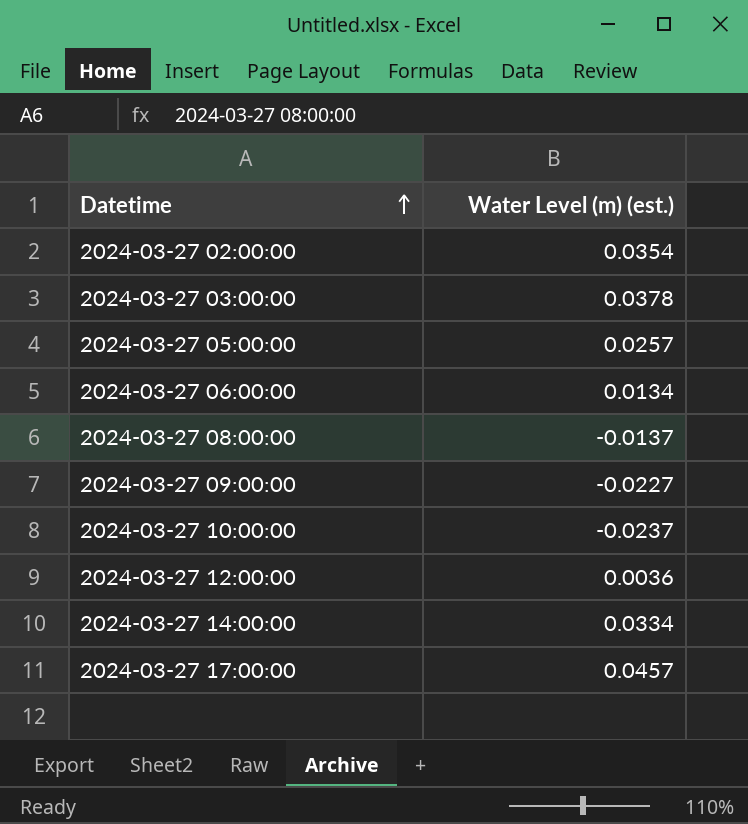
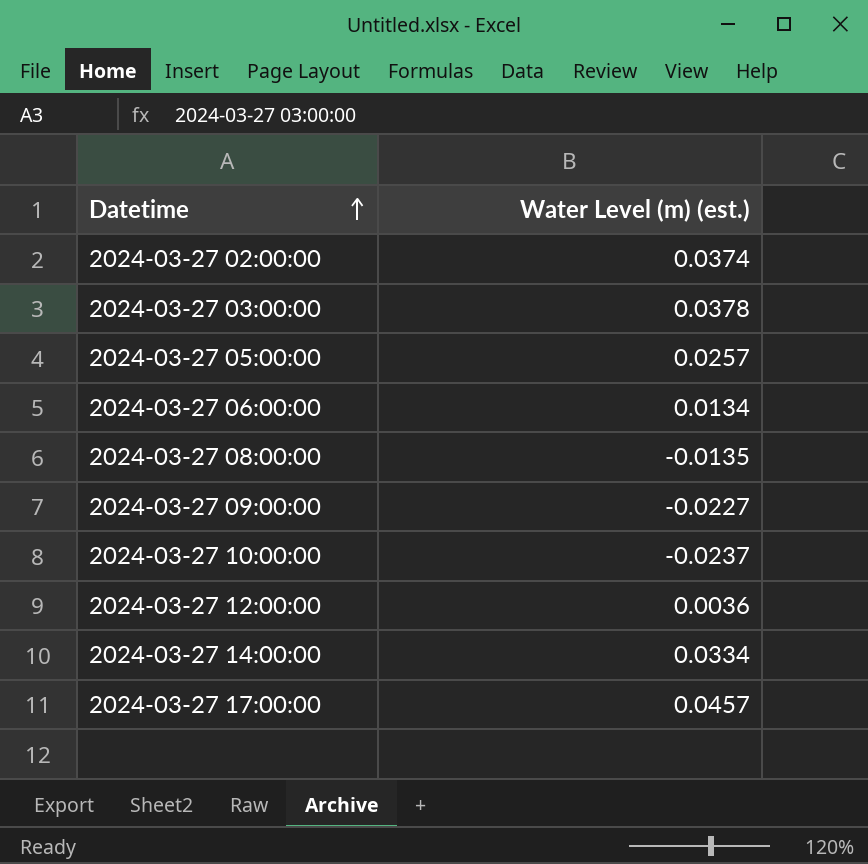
2024-03-27 02:00:00 | Water Level (m) (est.): 0.0354 -> 0.0374
2024-03-27 08:00:00 | Water Level (m) (est.): -0.0137 -> -0.0135

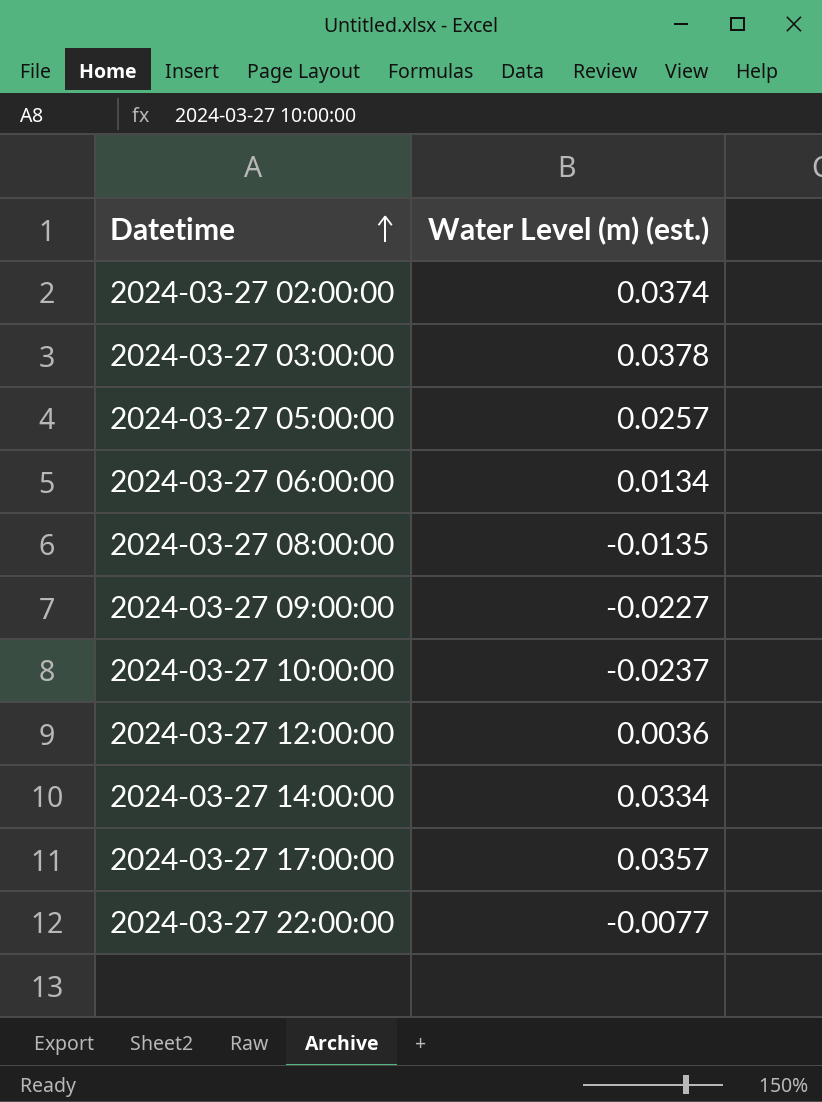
2024-03-27 17:00:00 | Water Level (m) (est.): 0.0457 -> 0.0357
row 2024-03-27 22:00:00: none -> -0.0077

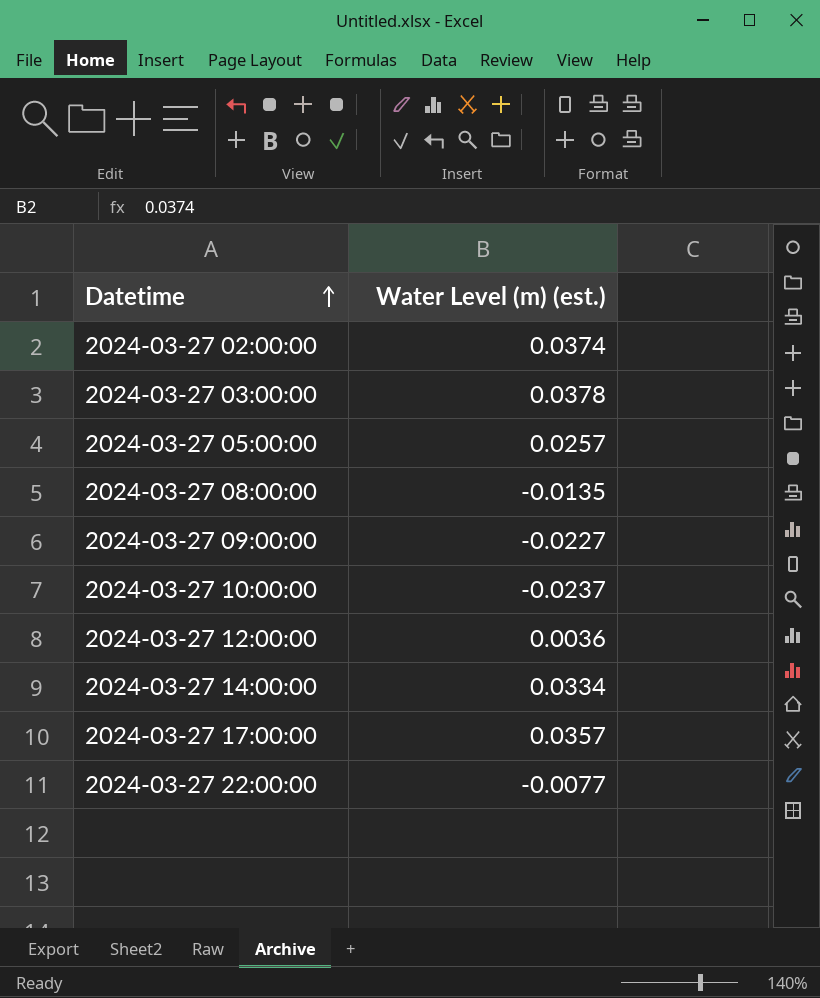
row 2024-03-27 06:00:00: 0.0134 -> none

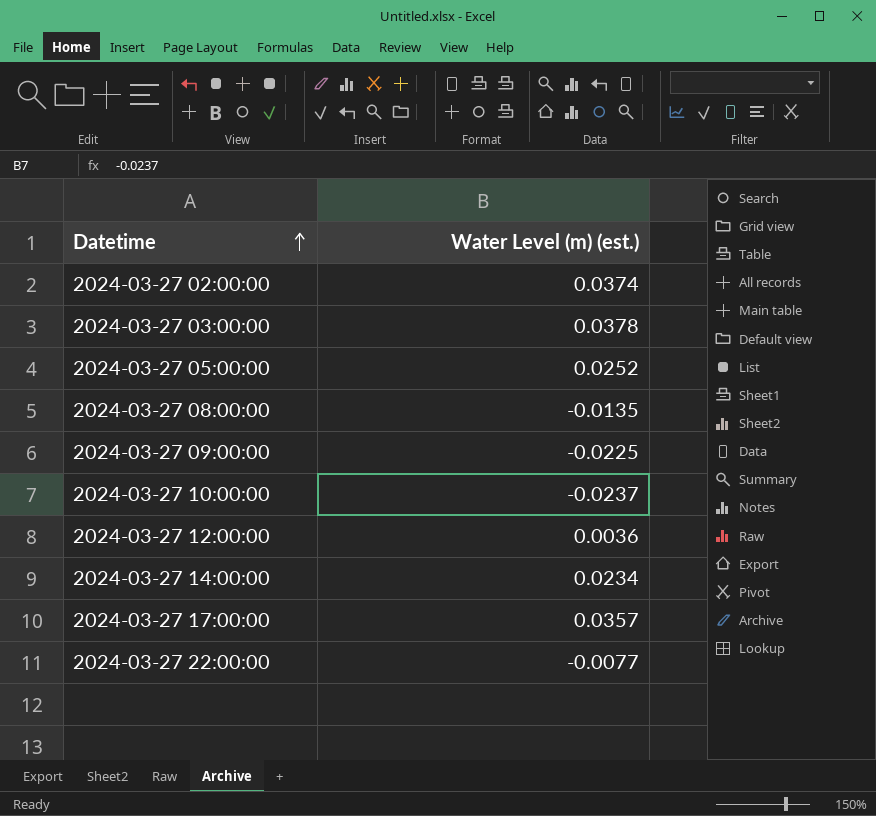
2024-03-27 05:00:00 | Water Level (m) (est.): 0.0257 -> 0.0252
2024-03-27 09:00:00 | Water Level (m) (est.): -0.0227 -> -0.0225
2024-03-27 14:00:00 | Water Level (m) (est.): 0.0334 -> 0.0234

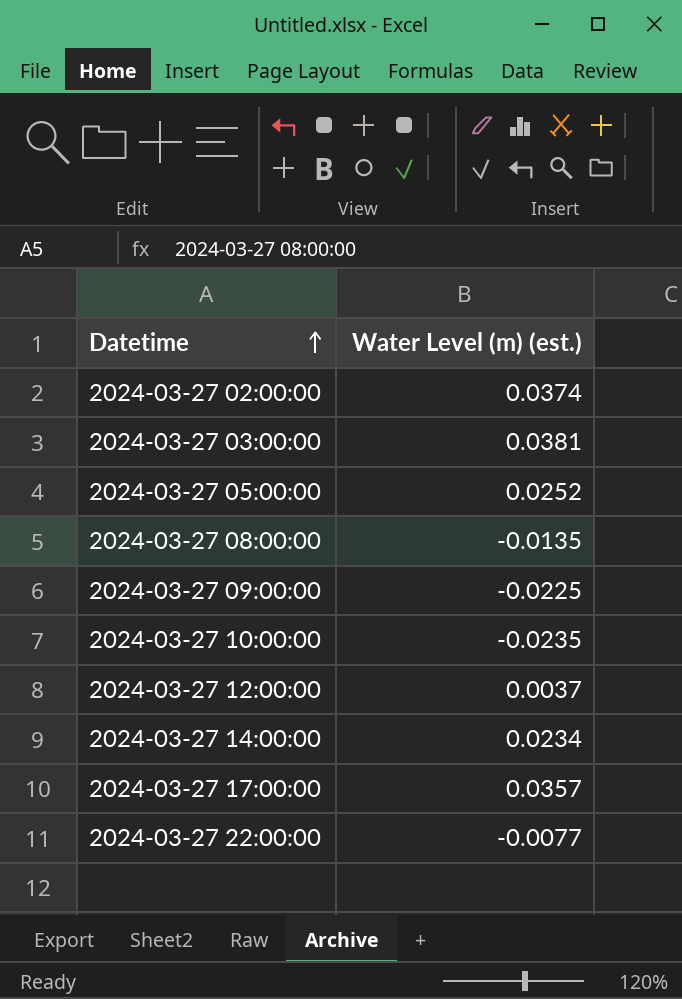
2024-03-27 03:00:00 | Water Level (m) (est.): 0.0378 -> 0.0381
2024-03-27 10:00:00 | Water Level (m) (est.): -0.0237 -> -0.0235
2024-03-27 12:00:00 | Water Level (m) (est.): 0.0036 -> 0.0037

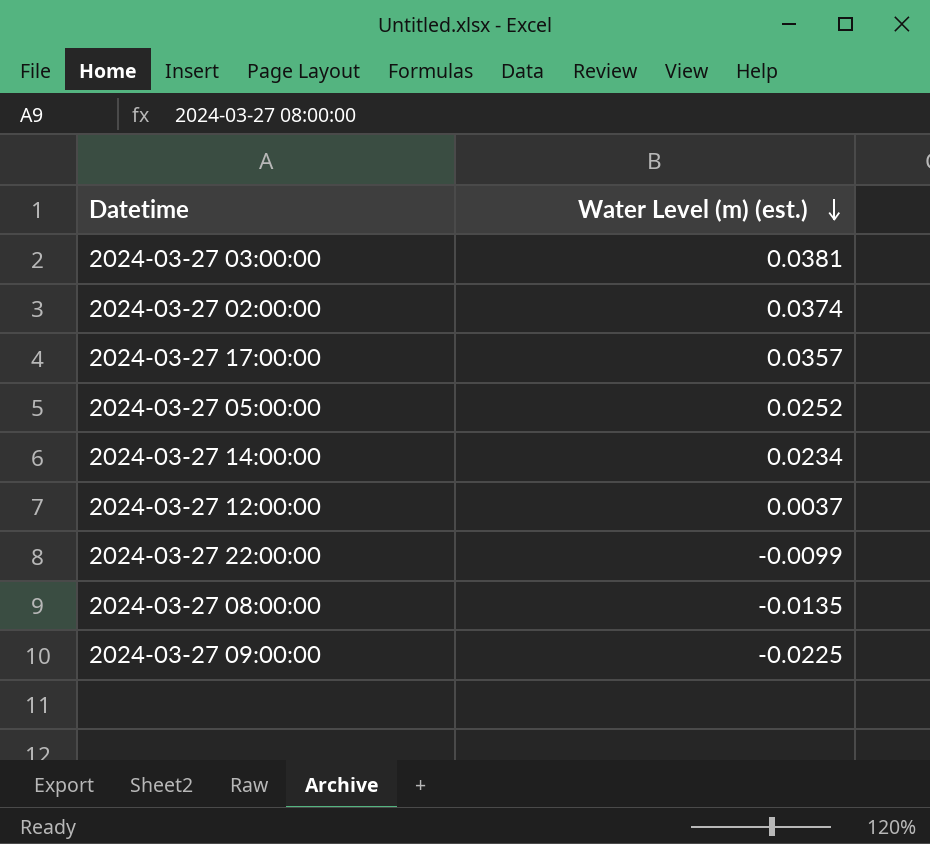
row order: Datetime ascending -> Water Level (m) (est.) descending
row 2024-03-27 10:00:00: -0.0235 -> none
2024-03-27 22:00:00 | Water Level (m) (est.): -0.0077 -> -0.0099

